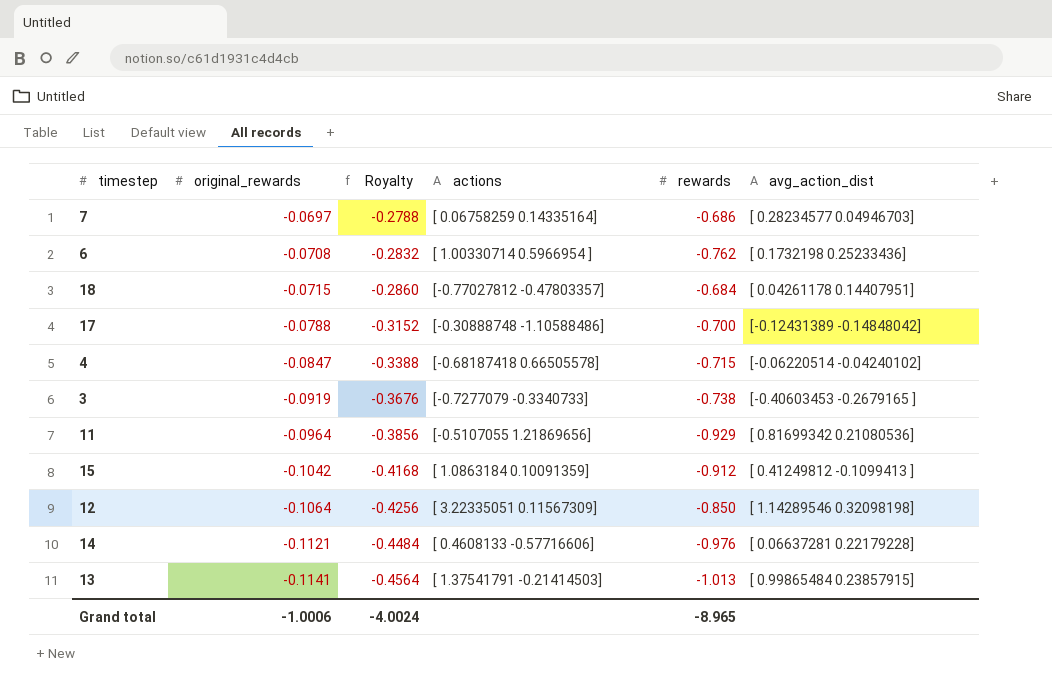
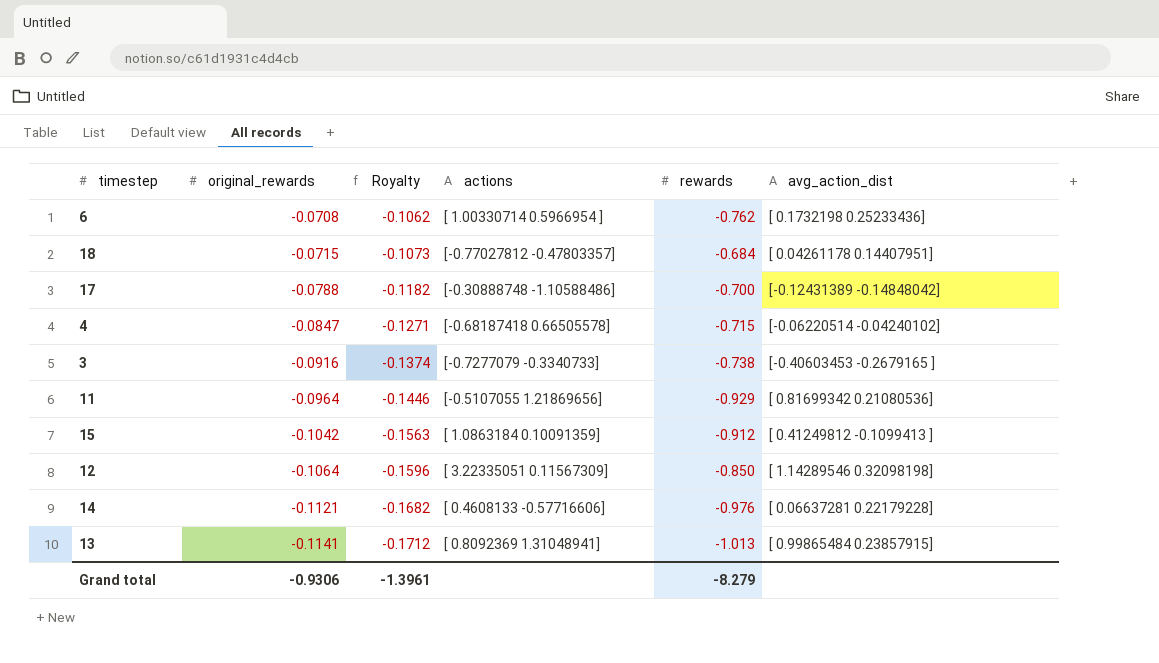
column Royalty | formula: [original_rewards] * 4 -> [original_rewards] * 1.5
row 7: -0.0697 | -0.2788 | [ 0.06758259 0.14335164] | -0.686 | [ 0.28234577 0.04946703] -> none
3 | original_rewards: -0.0919 -> -0.0916
13 | actions: [ 1.37541791 -0.21414503] -> [ 0.8092369 1.31048941]
Grand total | original_rewards: -1.0006 -> -0.9306
Grand total | Royalty: -4.0024 -> -1.3961
Grand total | rewards: -8.965 -> -8.279

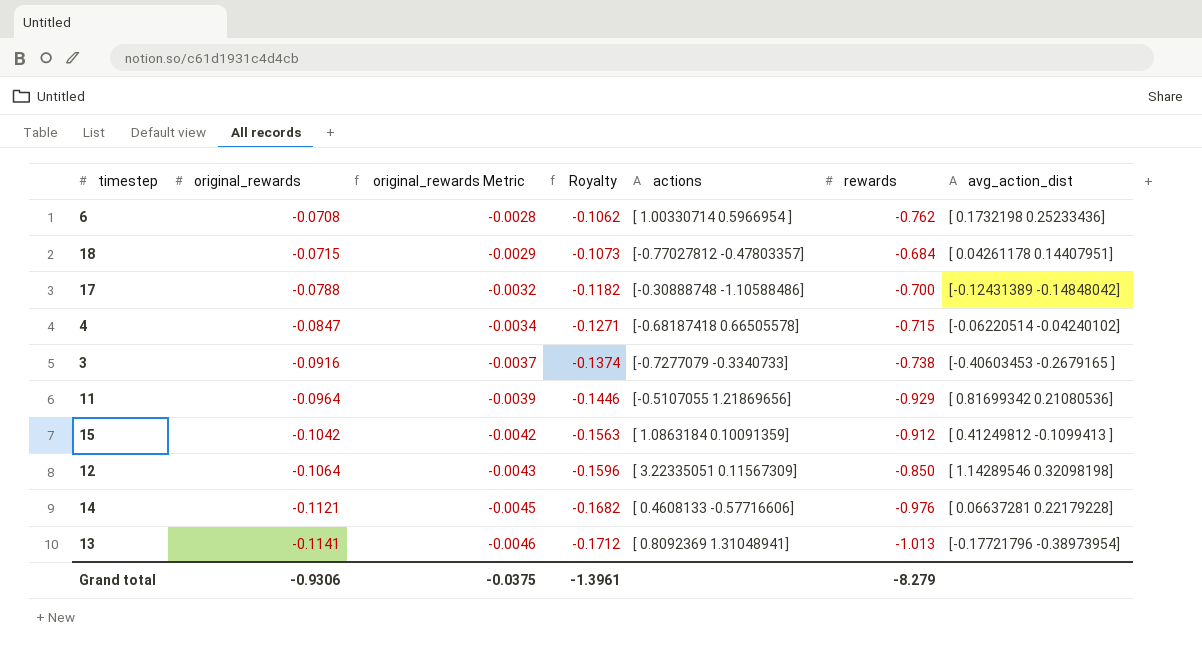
column original_rewards Metric | formula: none -> [original_rewards] * 0.04
13 | avg_action_dist: [ 0.99865484 0.23857915] -> [-0.17721796 -0.38973954]

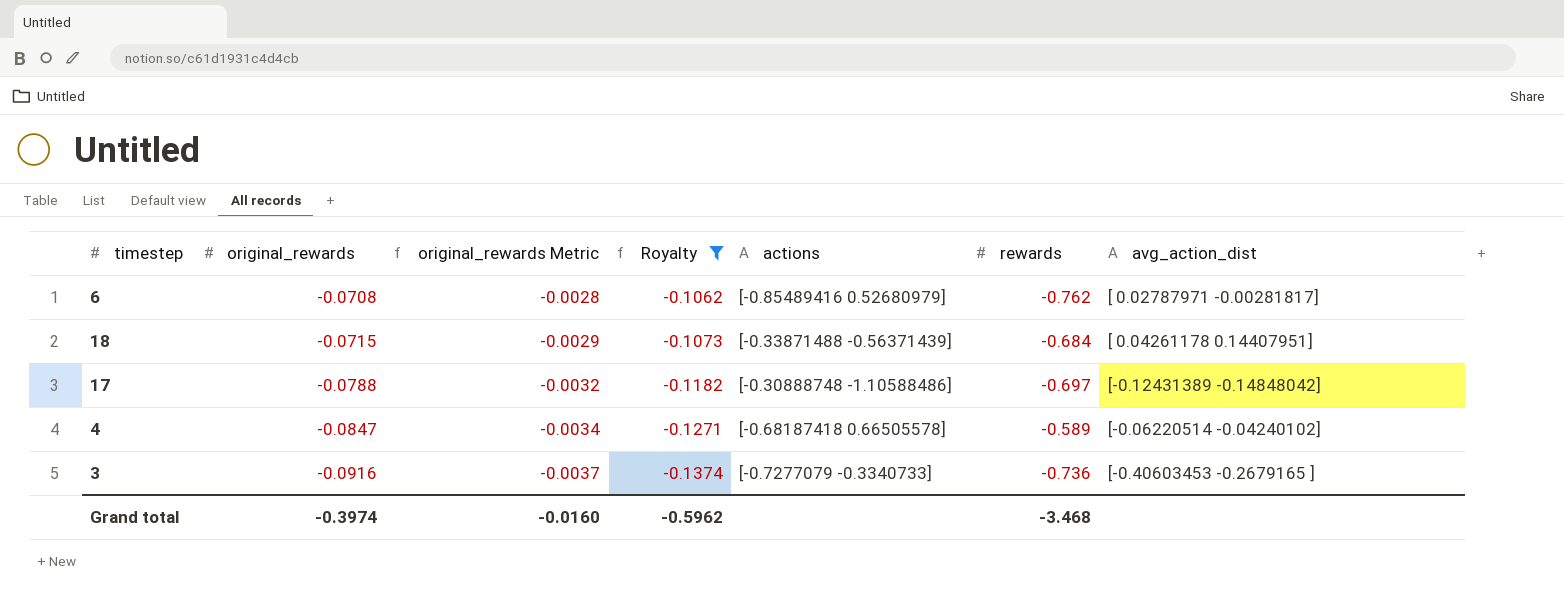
filter: none -> Royalty >= -0.1374
6 | actions: [ 1.00330714 0.5966954 ] -> [-0.85489416 0.52680979]
6 | avg_action_dist: [ 0.1732198 0.25233436] -> [ 0.02787971 -0.00281817]
18 | actions: [-0.77027812 -0.47803357] -> [-0.33871488 -0.56371439]
17 | rewards: -0.700 -> -0.697
4 | rewards: -0.715 -> -0.589
3 | rewards: -0.738 -> -0.736
Grand total | original_rewards: -0.9306 -> -0.3974
Grand total | original_rewards Metric: -0.0375 -> -0.0160
Grand total | Royalty: -1.3961 -> -0.5962
Grand total | rewards: -8.279 -> -3.468

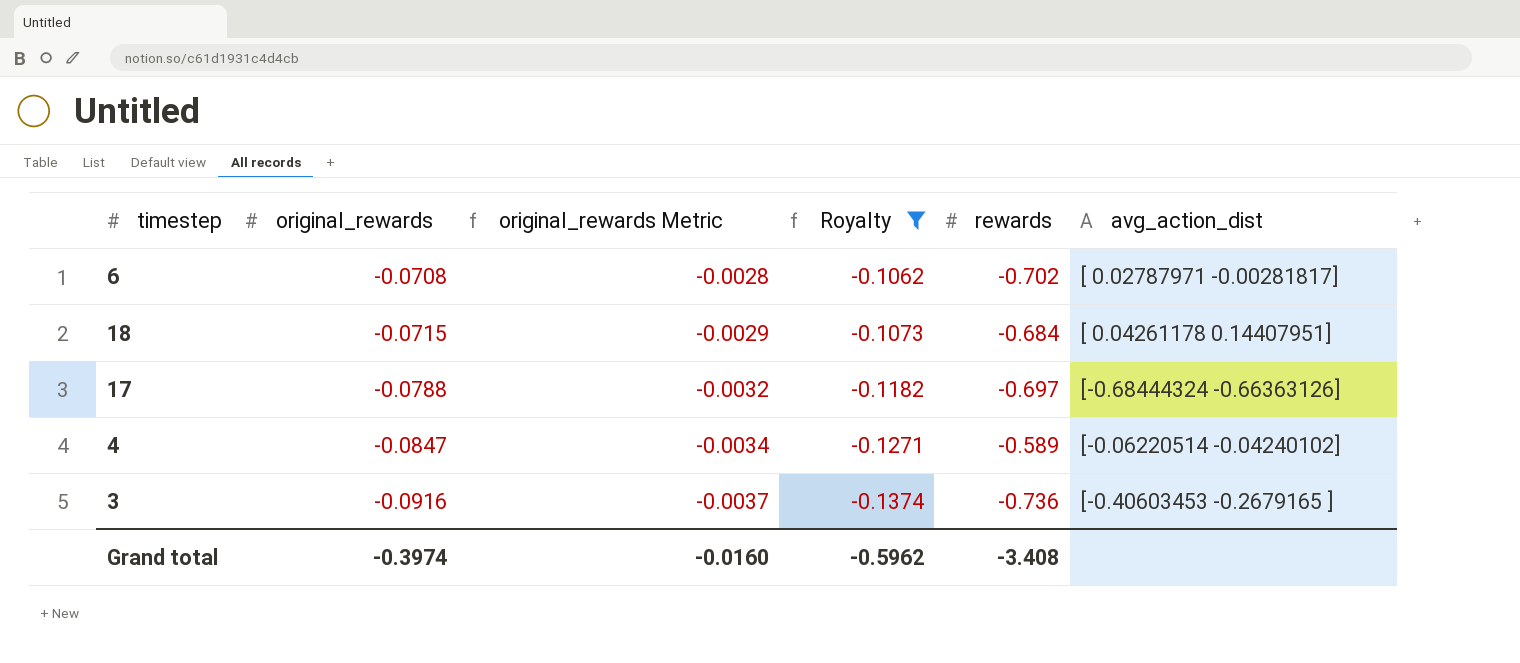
column actions | position: 5 -> none
6 | rewards: -0.762 -> -0.702
17 | avg_action_dist: [-0.12431389 -0.14848042] -> [-0.68444324 -0.66363126]
Grand total | rewards: -3.468 -> -3.408

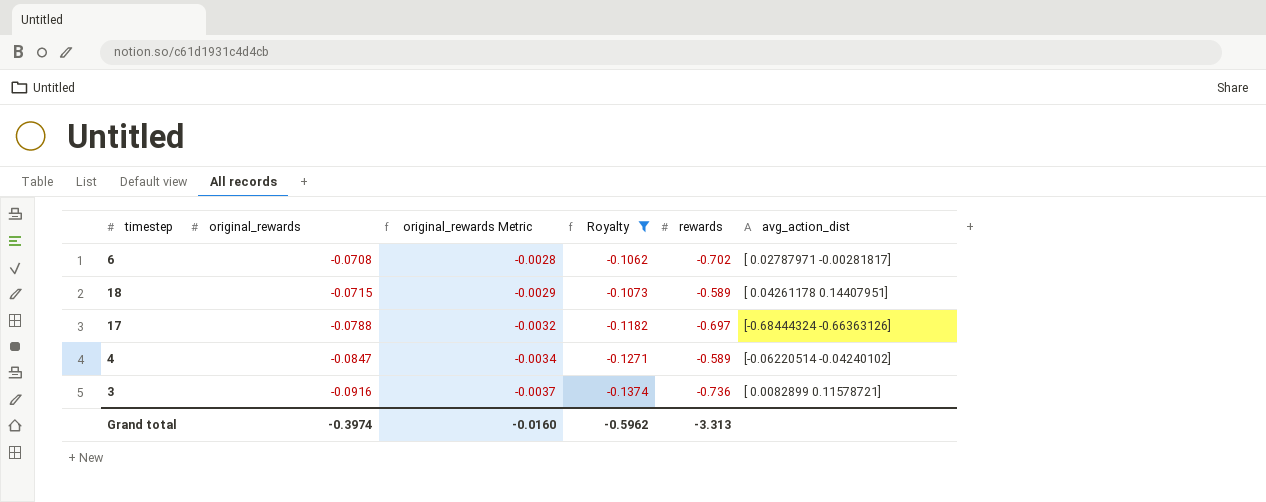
18 | rewards: -0.684 -> -0.589
3 | avg_action_dist: [-0.40603453 -0.2679165 ] -> [ 0.0082899 0.11578721]
Grand total | rewards: -3.408 -> -3.313

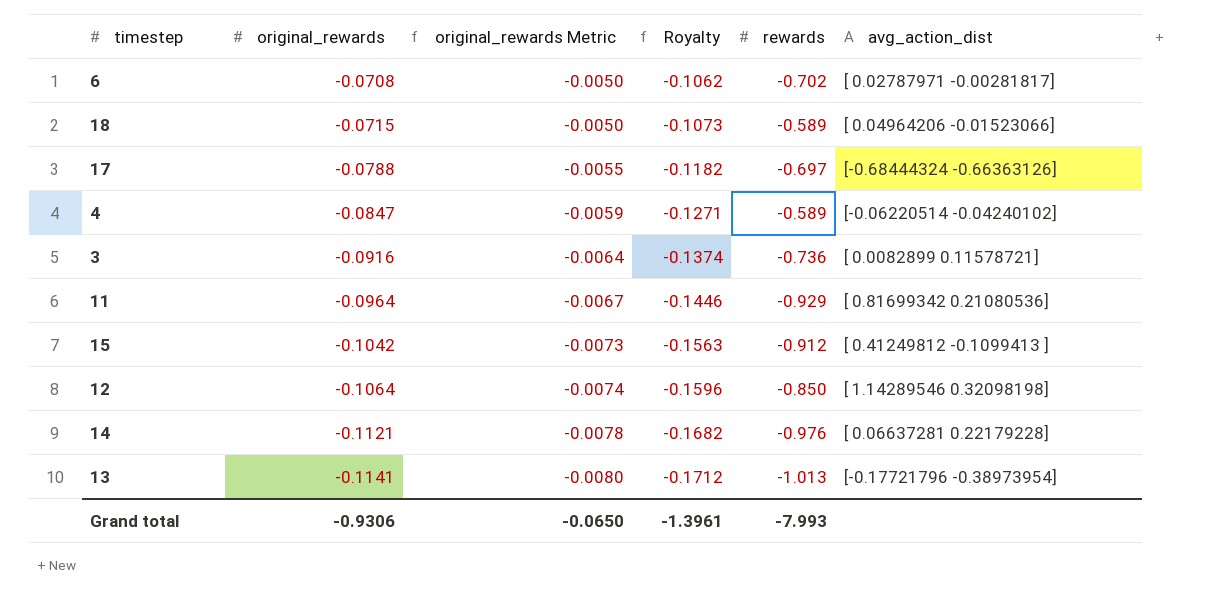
filter: Royalty >= -0.1374 -> none
column original_rewards Metric | formula: [original_rewards] * 0.04 -> [original_rewards] * 0.07
18 | avg_action_dist: [ 0.04261178 0.14407951] -> [ 0.04964206 -0.01523066]
Grand total | original_rewards: -0.3974 -> -0.9306
Grand total | original_rewards Metric: -0.0160 -> -0.0650
Grand total | Royalty: -0.5962 -> -1.3961
Grand total | rewards: -3.313 -> -7.993

